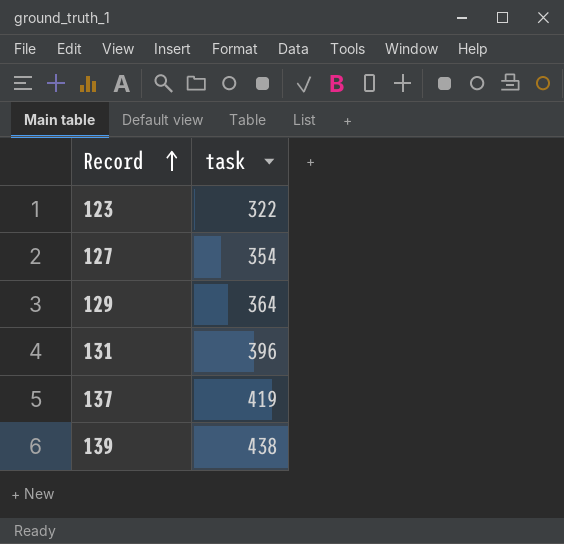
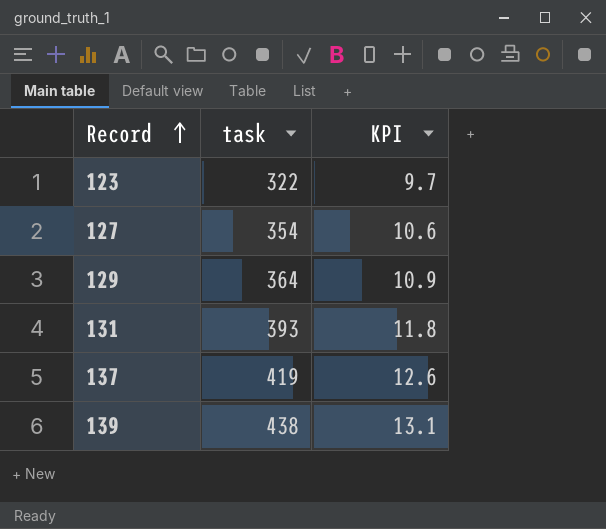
column KPI | formula: none -> [task] * 0.03
131 | task: 396 -> 393

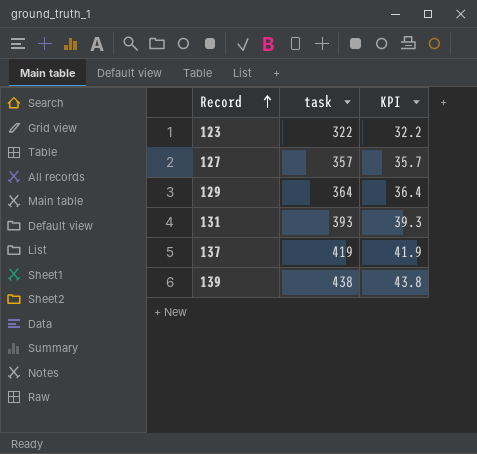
column KPI | formula: [task] * 0.03 -> [task] * 0.1
127 | task: 354 -> 357

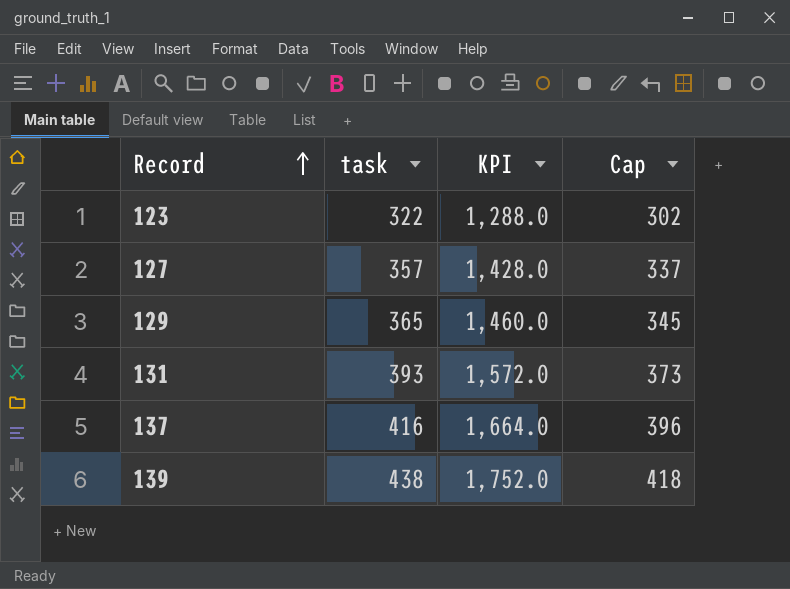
column KPI | formula: [task] * 0.1 -> [task] * 4
column Cap | formula: none -> [task] - 20
129 | task: 364 -> 365
137 | task: 419 -> 416

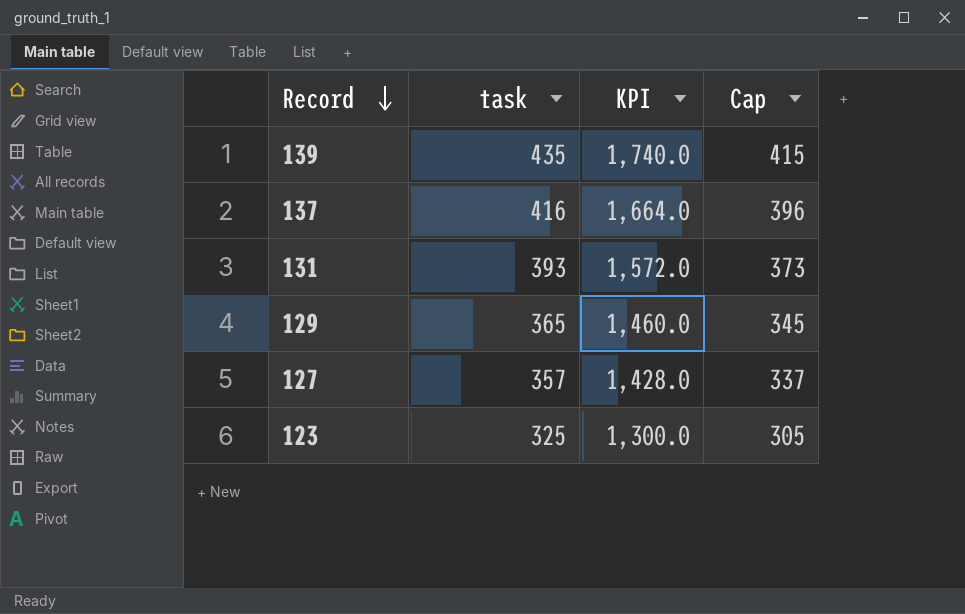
row order: Record ascending -> Record descending
139 | task: 438 -> 435
139 | KPI: 1,752.0 -> 1,740.0
139 | Cap: 418 -> 415
123 | task: 322 -> 325
123 | KPI: 1,288.0 -> 1,300.0
123 | Cap: 302 -> 305

